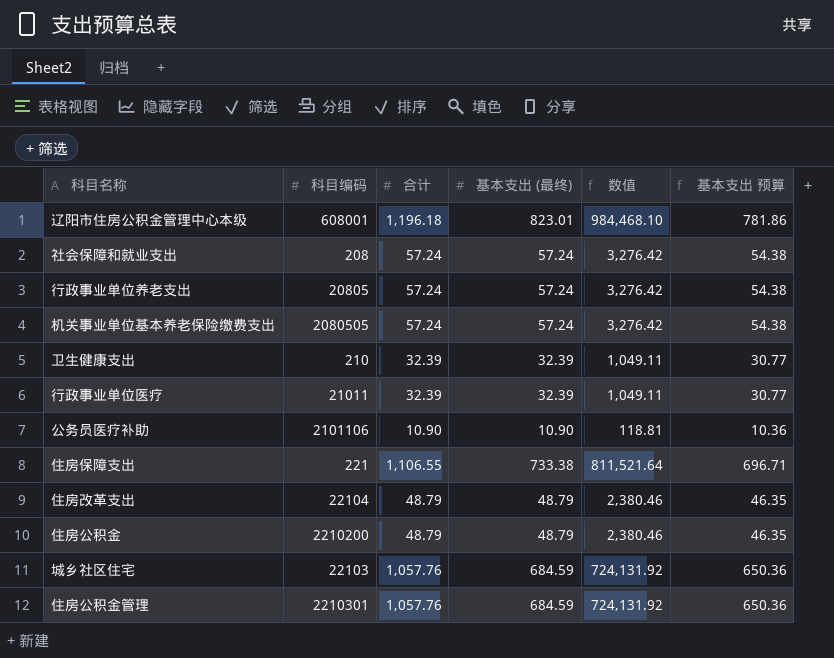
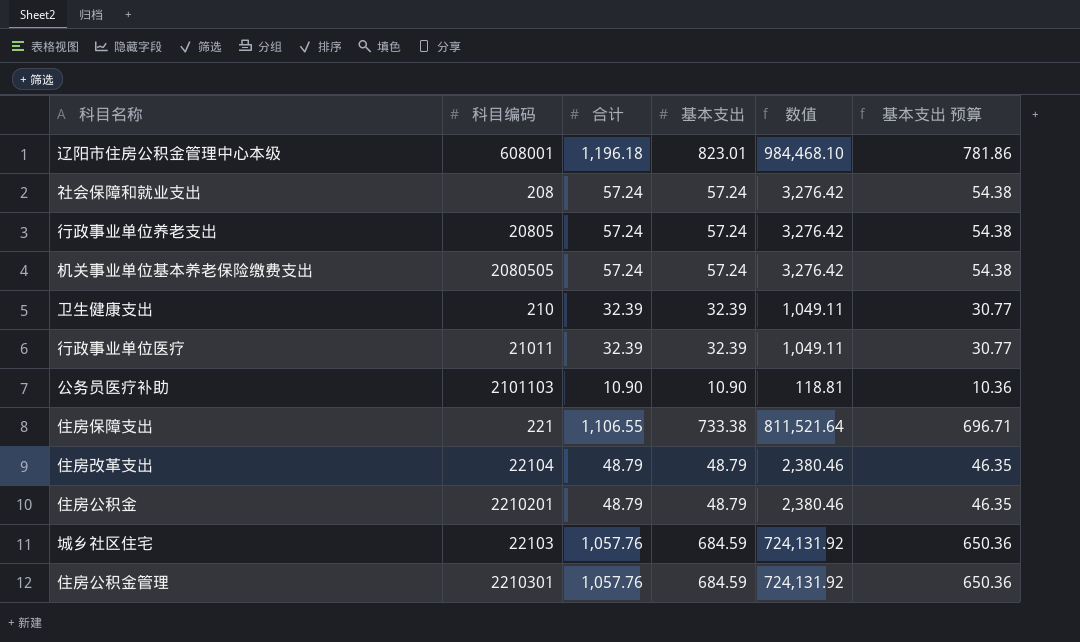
column name: 基本支出 (最终) -> 基本支出
公务员医疗补助 | 科目编码: 2101106 -> 2101103
住房公积金 | 科目编码: 2210200 -> 2210201

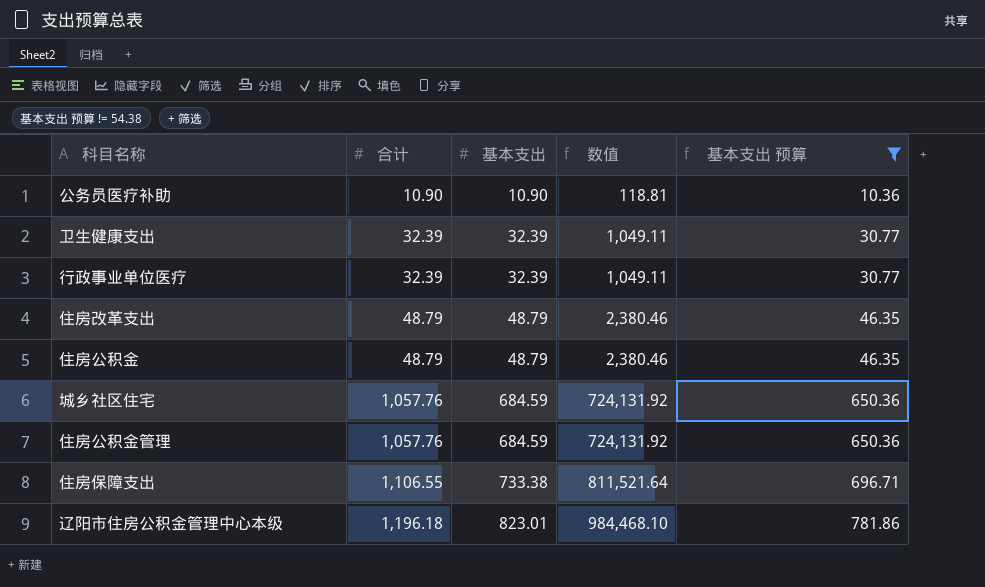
filter: none -> 基本支出 预算 != 54.38
row order: none -> 合计 ascending
column 科目编码 | position: 2 -> none

